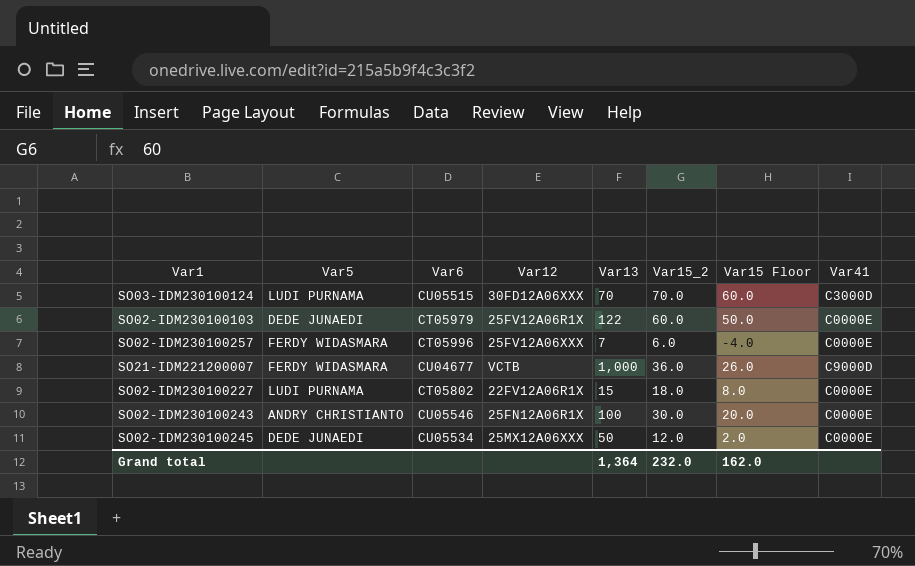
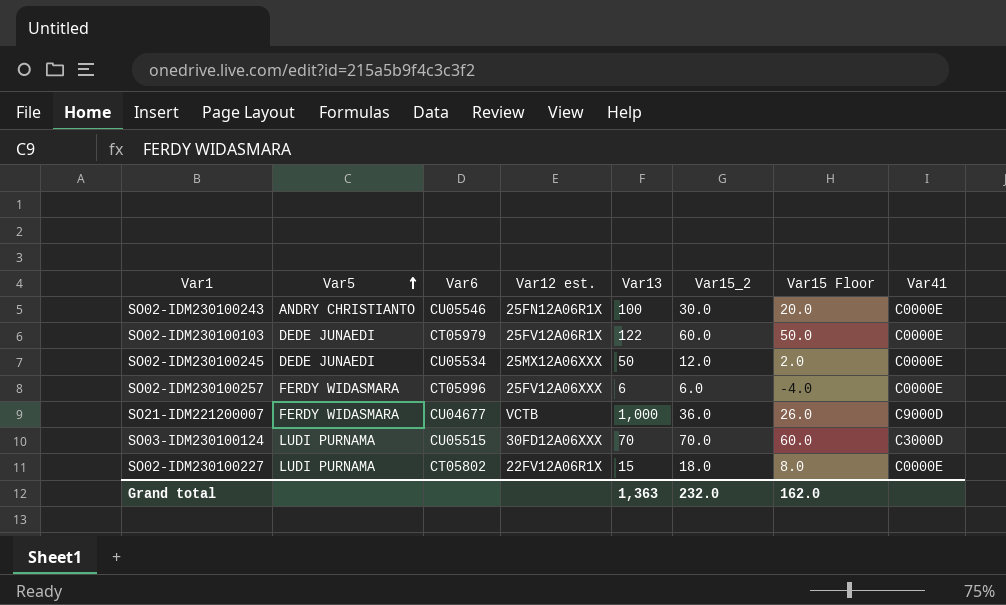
row order: none -> Var5 ascending
column name: Var12 -> Var12 est.
SO02-IDM230100257 | Var13: 7 -> 6
Grand total | Var13: 1,364 -> 1,363

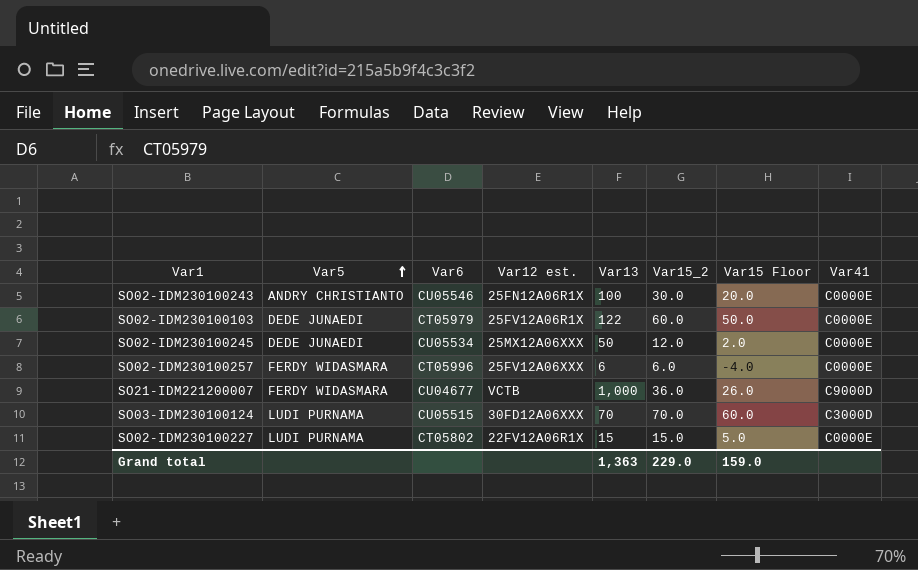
SO02-IDM230100227 | Var15_2: 18.0 -> 15.0
SO02-IDM230100227 | Var15 Floor: 8.0 -> 5.0
Grand total | Var15_2: 232.0 -> 229.0
Grand total | Var15 Floor: 162.0 -> 159.0

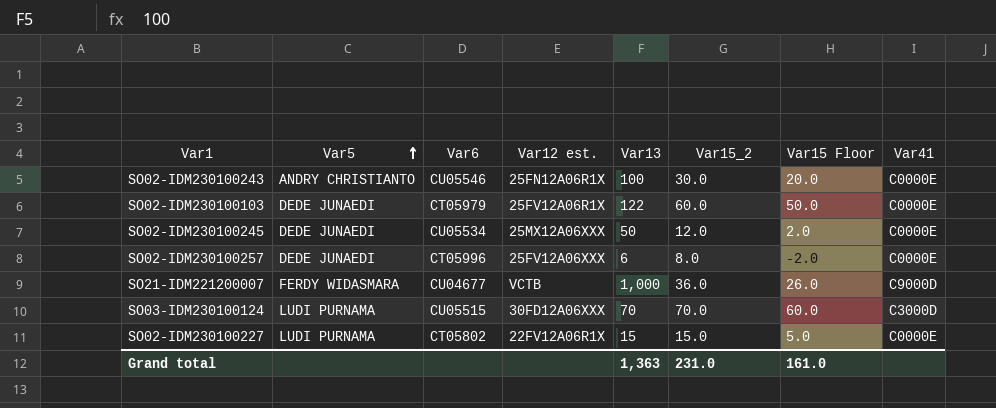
SO02-IDM230100257 | Var5: FERDY WIDASMARA -> DEDE JUNAEDI
SO02-IDM230100257 | Var15_2: 6.0 -> 8.0
SO02-IDM230100257 | Var15 Floor: -4.0 -> -2.0
Grand total | Var15_2: 229.0 -> 231.0
Grand total | Var15 Floor: 159.0 -> 161.0

